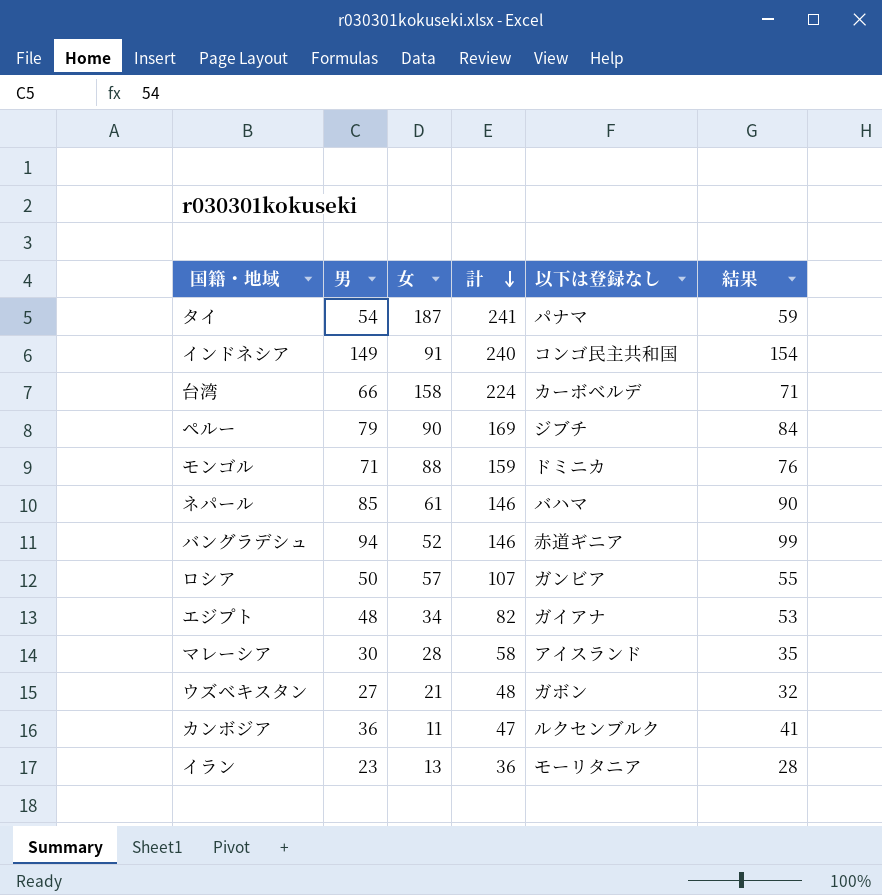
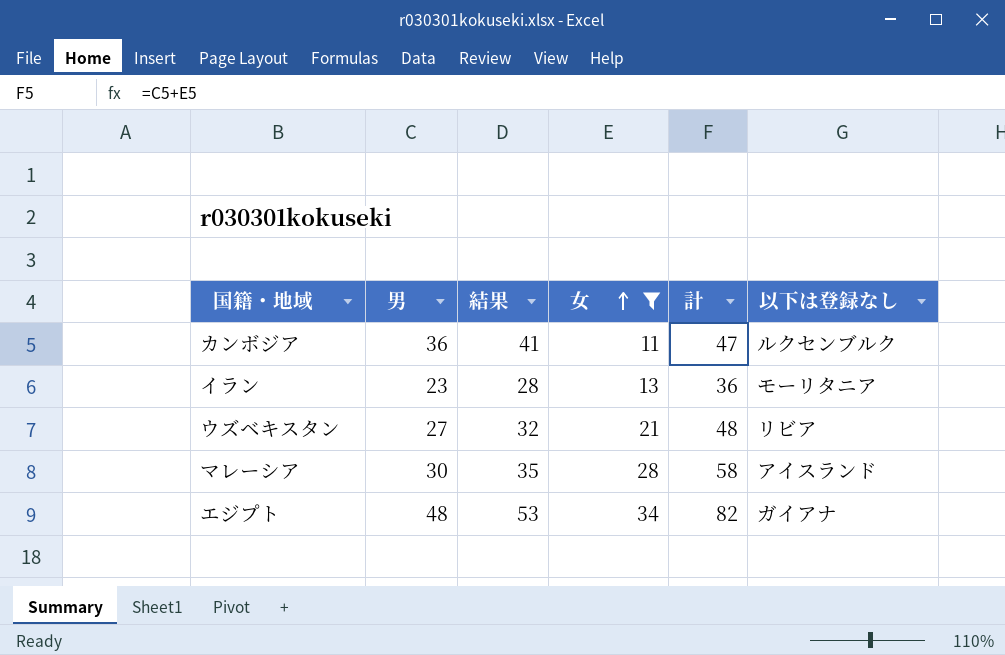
filter: none -> 女 <= 34
row order: 計 descending -> 女 ascending
column 結果 | position: 6 -> 3
ウズベキスタン | 以下は登録なし: ガボン -> リビア

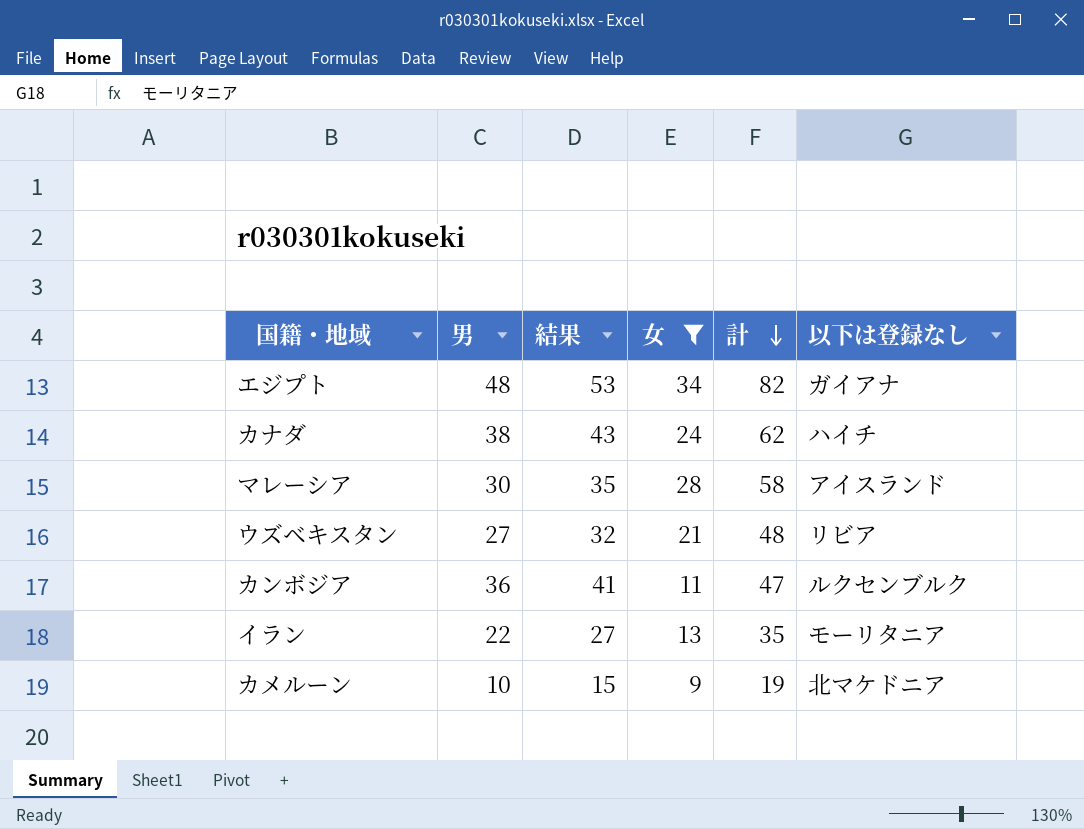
row order: 女 ascending -> 計 descending
row カナダ: none -> 38 | 43 | 24 | 62 | ハイチ
イラン | 男: 23 -> 22
イラン | 結果: 28 -> 27
イラン | 計: 36 -> 35
row カメルーン: none -> 10 | 15 | 9 | 19 | 北マケドニア

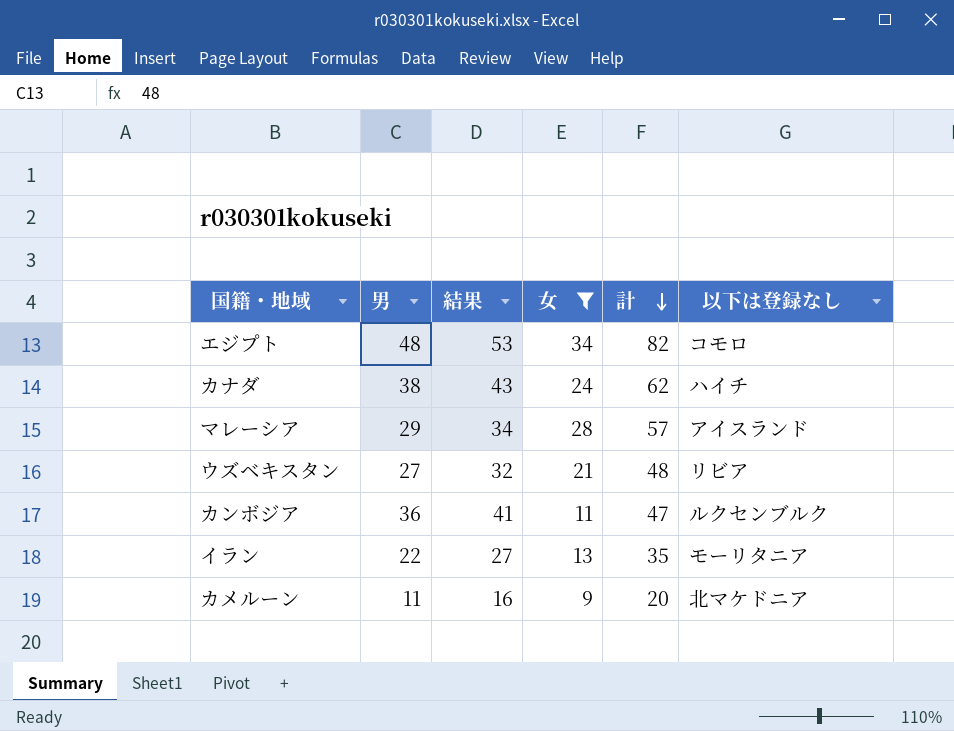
エジプト | 以下は登録なし: ガイアナ -> コモロ
マレーシア | 男: 30 -> 29
マレーシア | 結果: 35 -> 34
マレーシア | 計: 58 -> 57
カメルーン | 男: 10 -> 11
カメルーン | 結果: 15 -> 16
カメルーン | 計: 19 -> 20

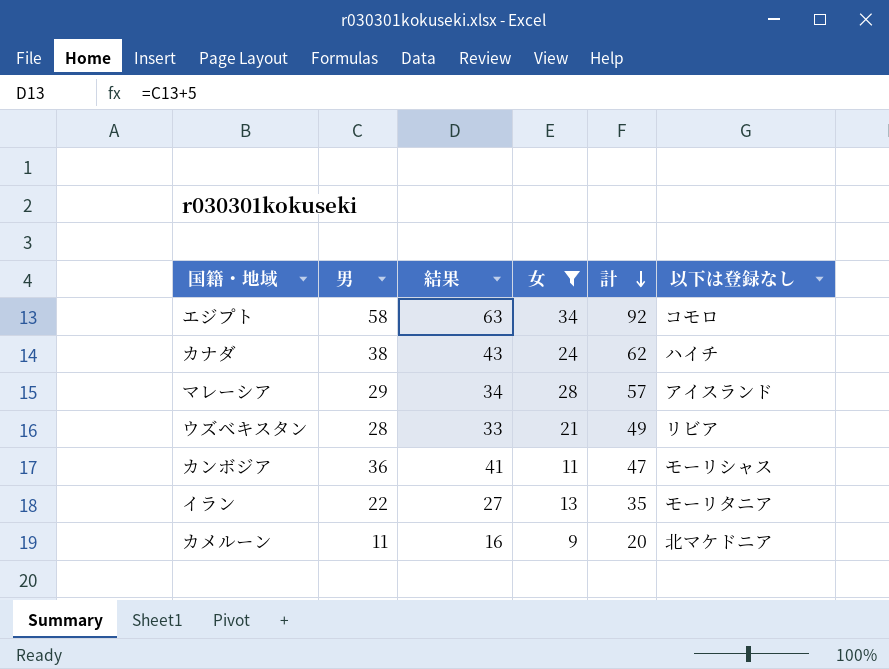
エジプト | 男: 48 -> 58
エジプト | 結果: 53 -> 63
エジプト | 計: 82 -> 92
ウズベキスタン | 男: 27 -> 28
ウズベキスタン | 結果: 32 -> 33
ウズベキスタン | 計: 48 -> 49
カンボジア | 以下は登録なし: ルクセンブルク -> モーリシャス

